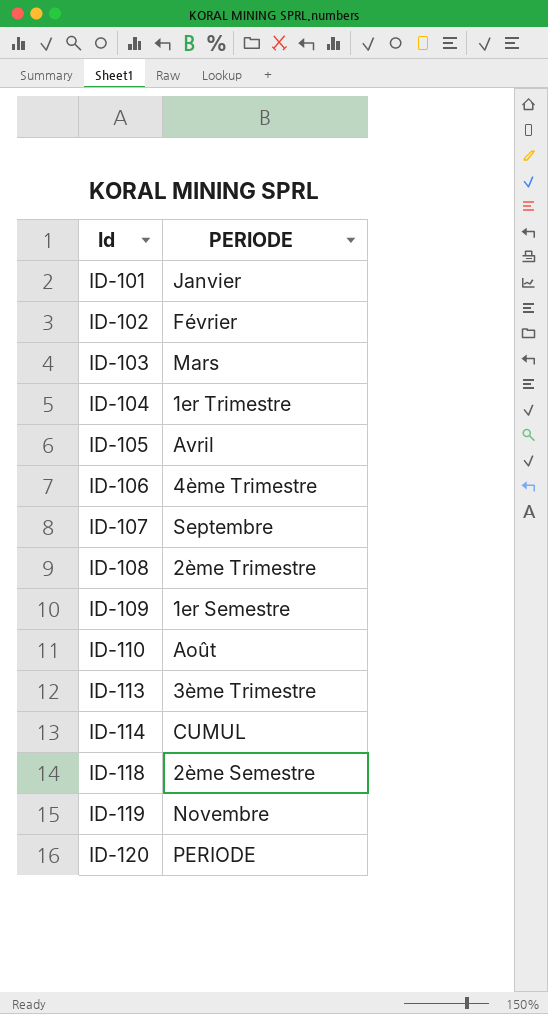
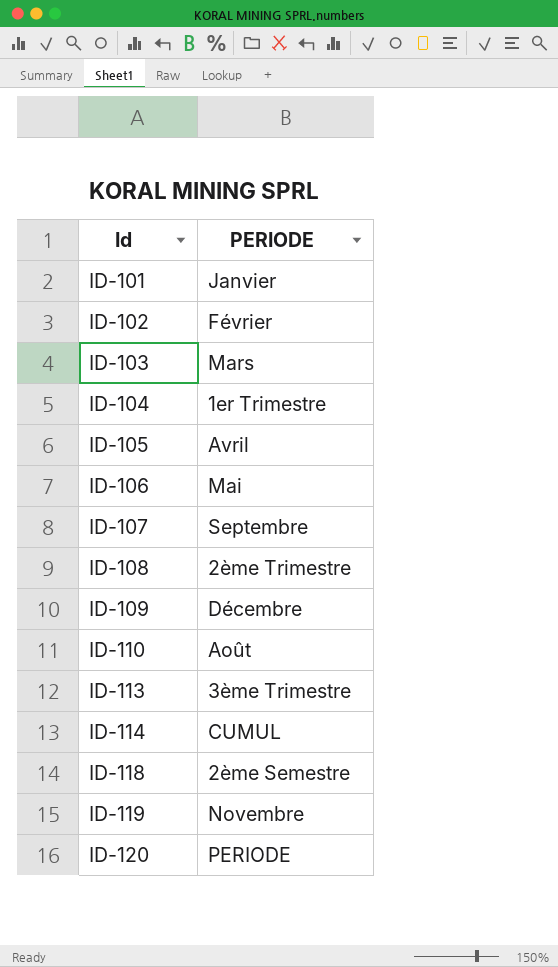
ID-106 | PERIODE: 4ème Trimestre -> Mai
ID-109 | PERIODE: 1er Semestre -> Décembre

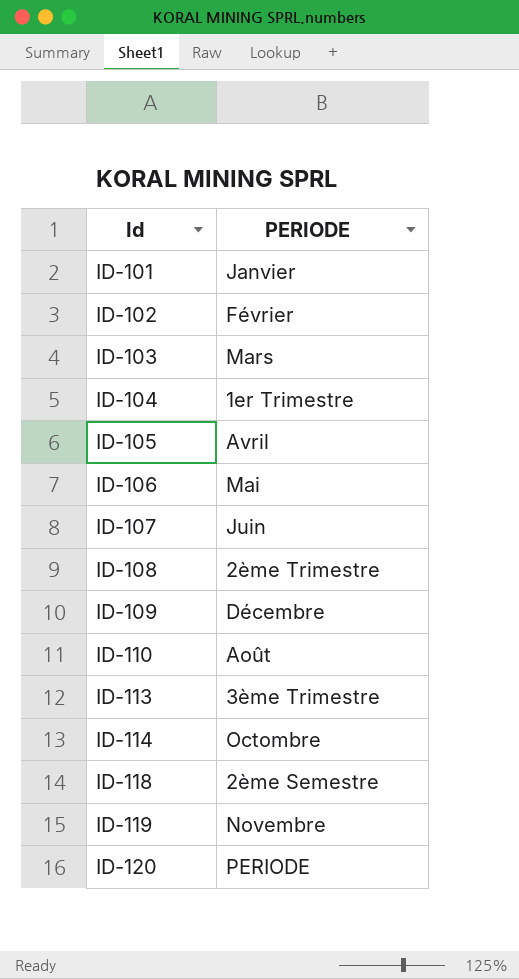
ID-107 | PERIODE: Septembre -> Juin
ID-114 | PERIODE: CUMUL -> Octombre

